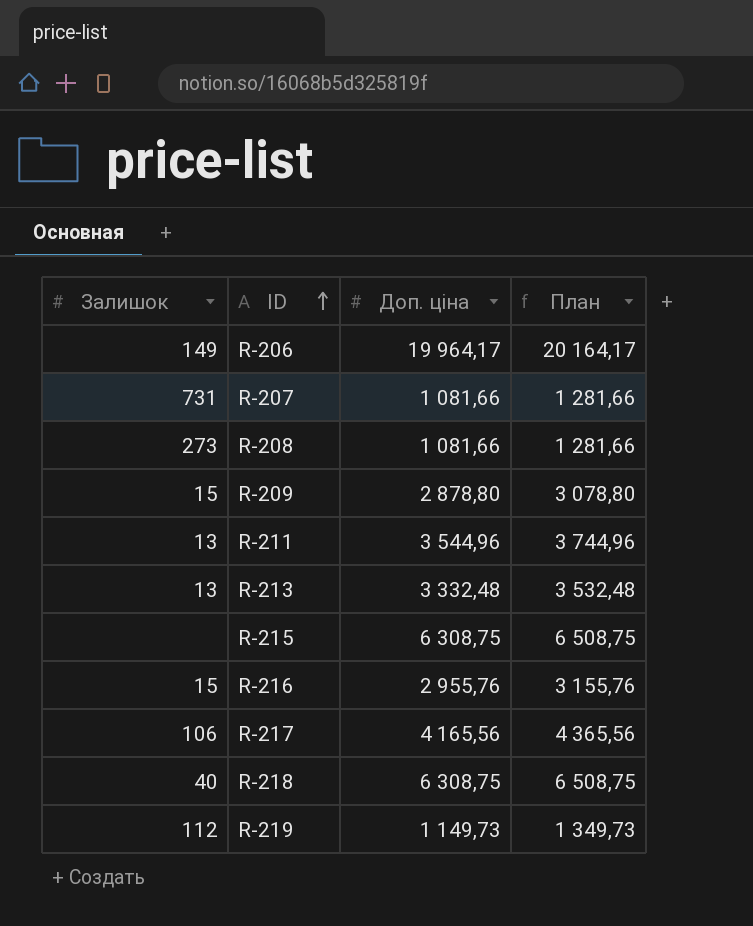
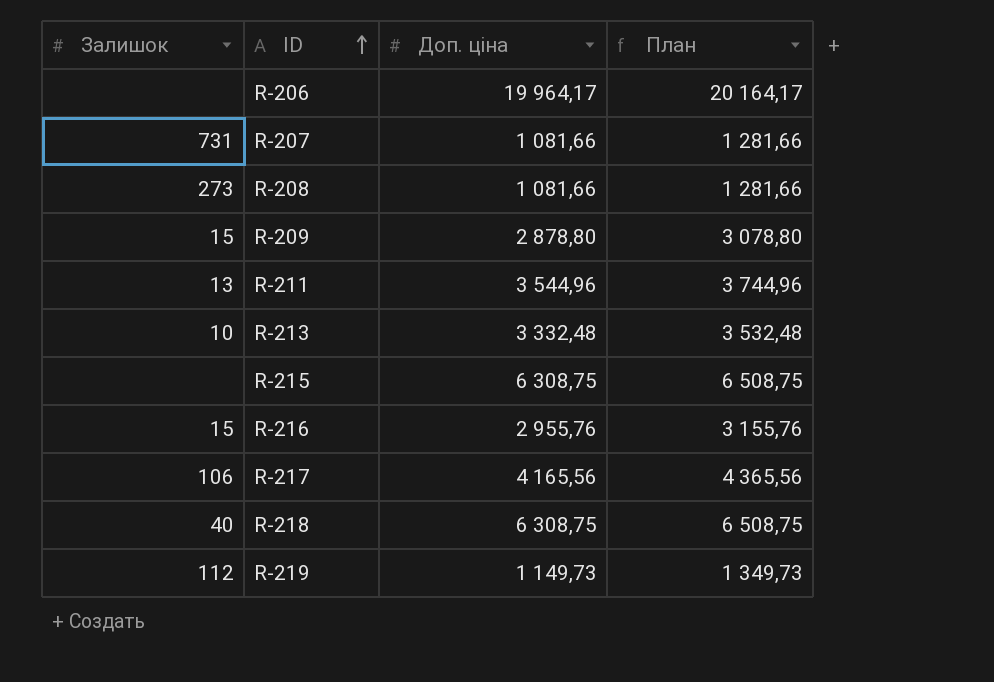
R-206 | Залишок: 149 -> none
R-213 | Залишок: 13 -> 10

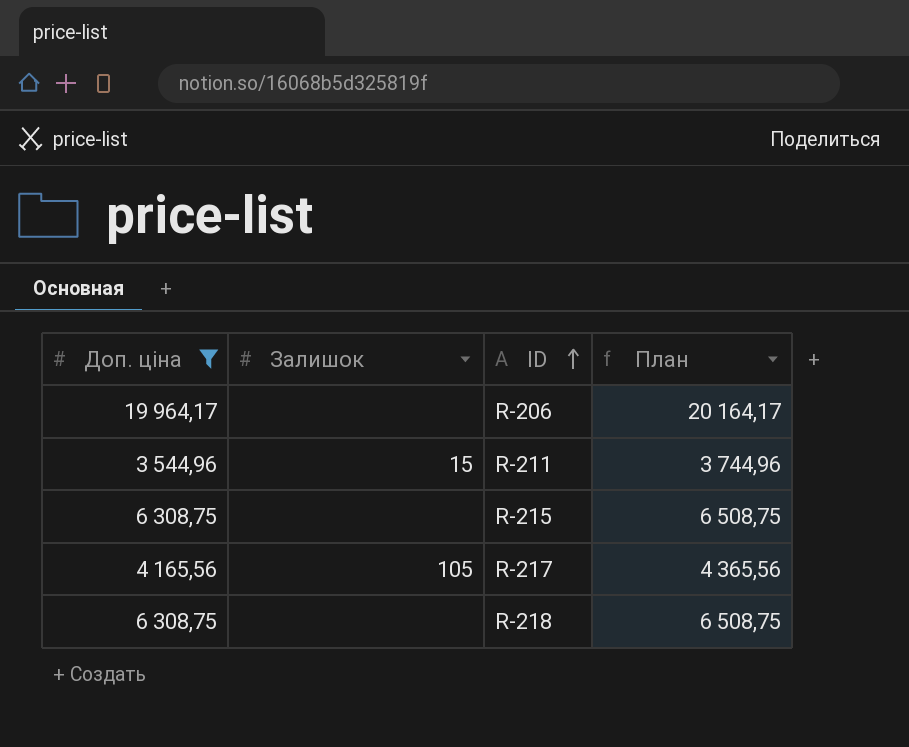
filter: none -> Доп. ціна >= 3 544,96
column Доп. ціна | position: 3 -> 1
R-211 | Залишок: 13 -> 15
R-217 | Залишок: 106 -> 105
R-218 | Залишок: 40 -> none

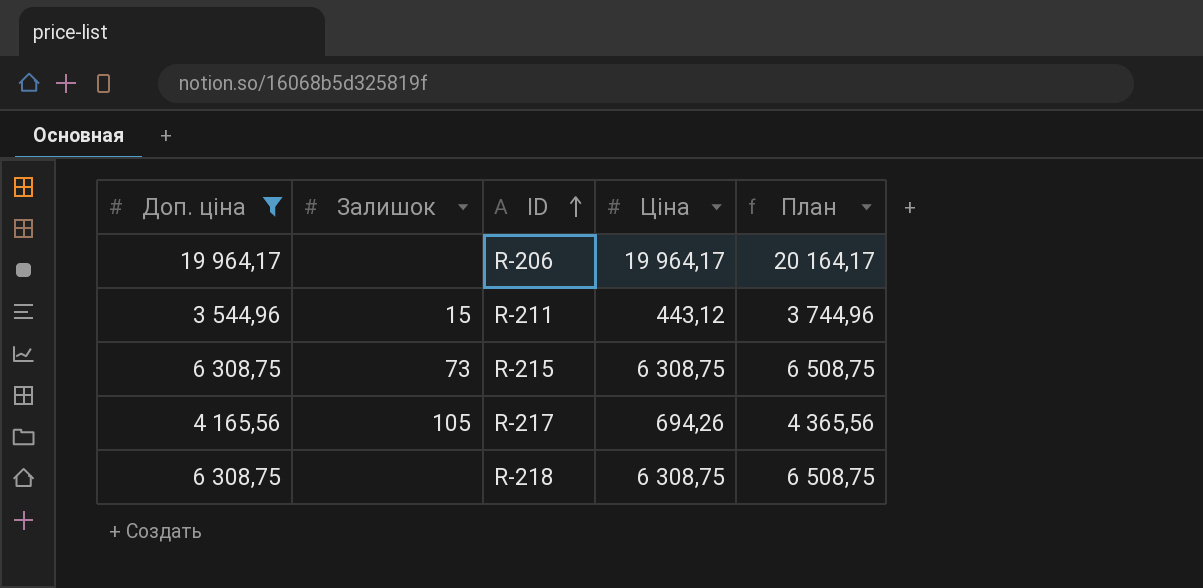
column Ціна | position: none -> 4
R-215 | Залишок: none -> 73

